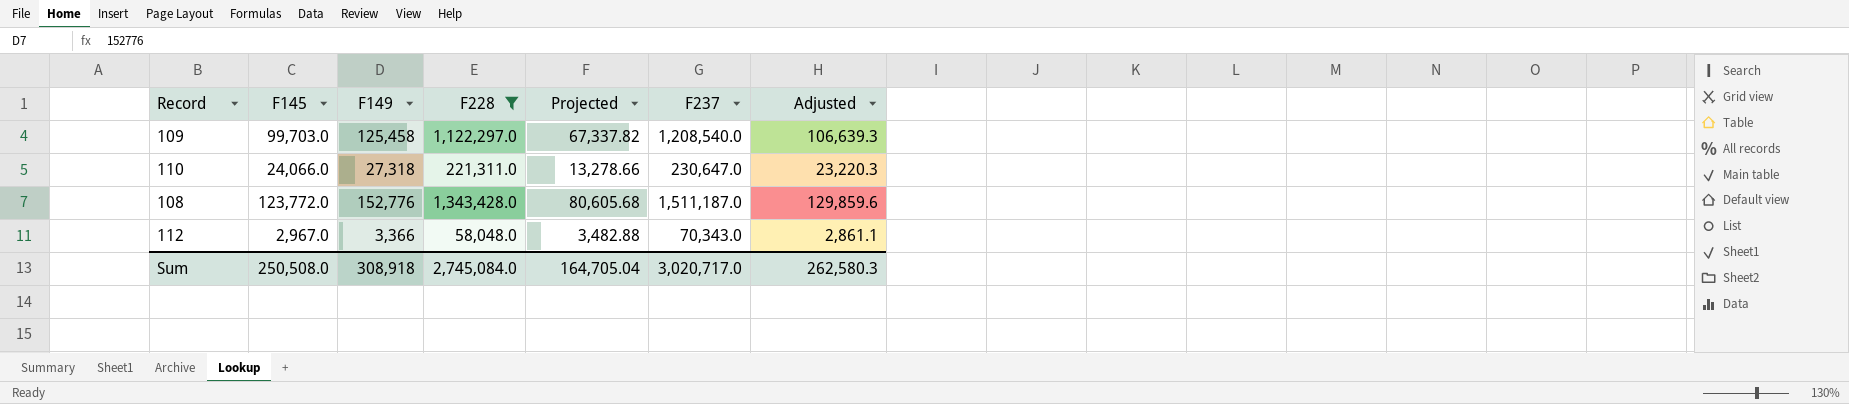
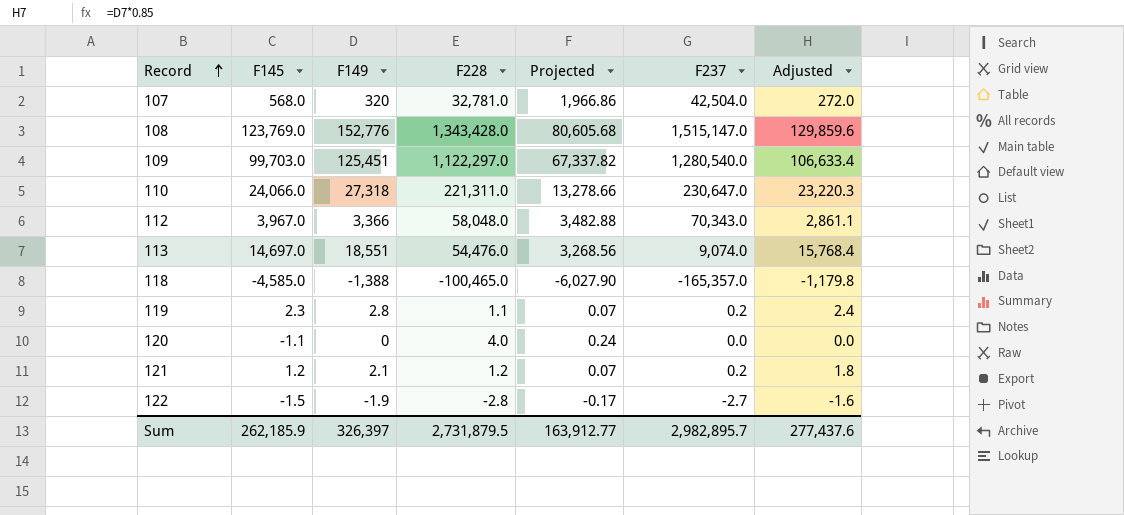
filter: F228 >= 58,048.0 -> none
row order: none -> Record ascending
108 | F145: 123,772.0 -> 123,769.0
108 | F237: 1,511,187.0 -> 1,515,147.0
109 | F149: 125,458 -> 125,451
109 | F237: 1,208,540.0 -> 1,280,540.0
109 | Adjusted: 106,639.3 -> 106,633.4
112 | F145: 2,967.0 -> 3,967.0
Sum | F145: 250,508.0 -> 262,185.9
Sum | F149: 308,918 -> 326,397
Sum | F228: 2,745,084.0 -> 2,731,879.5
Sum | Projected: 164,705.04 -> 163,912.77
Sum | F237: 3,020,717.0 -> 2,982,895.7
Sum | Adjusted: 262,580.3 -> 277,437.6

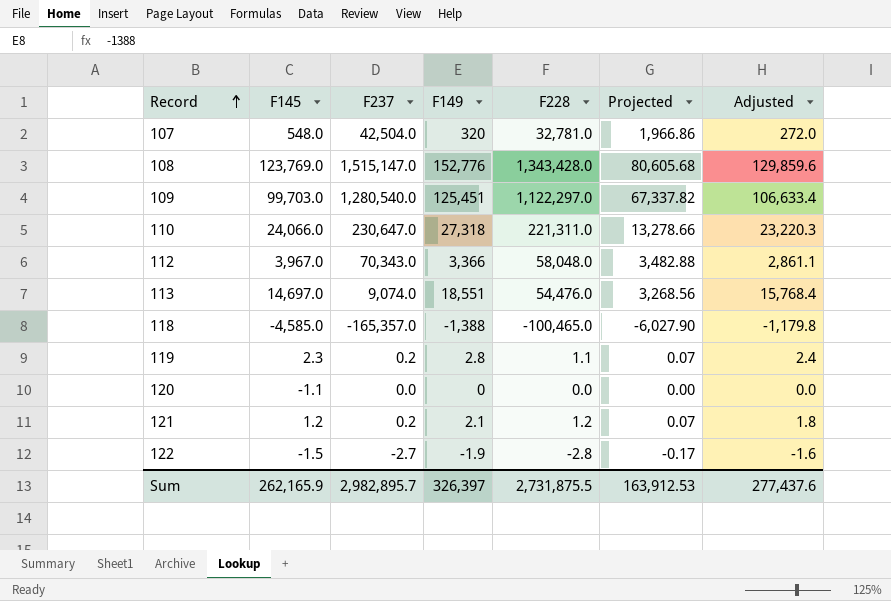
column F237 | position: 6 -> 3
107 | F145: 568.0 -> 548.0
120 | F228: 4.0 -> 0.0
120 | Projected: 0.24 -> 0.00
Sum | F145: 262,185.9 -> 262,165.9
Sum | F228: 2,731,879.5 -> 2,731,875.5
Sum | Projected: 163,912.77 -> 163,912.53

